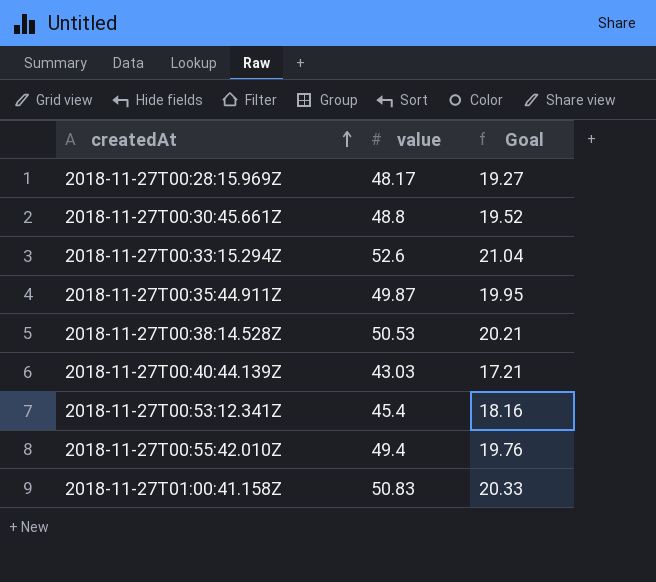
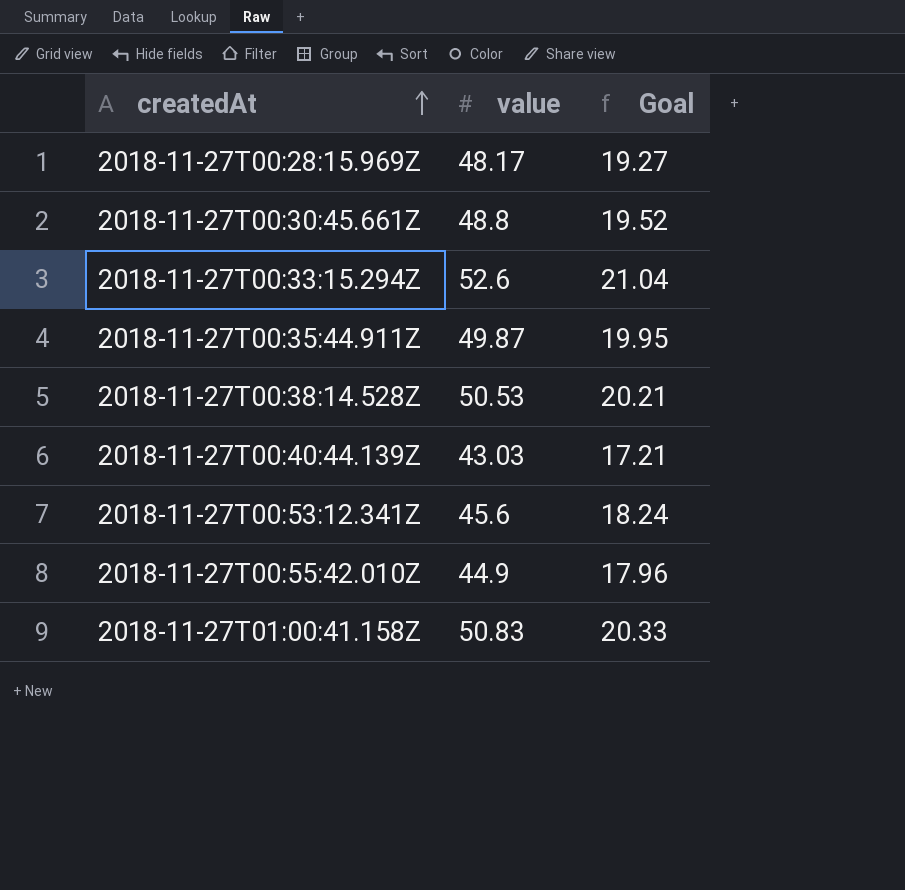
2018-11-27T00:53:12.341Z | value: 45.4 -> 45.6
2018-11-27T00:53:12.341Z | Goal: 18.16 -> 18.24
2018-11-27T00:55:42.010Z | value: 49.4 -> 44.9
2018-11-27T00:55:42.010Z | Goal: 19.76 -> 17.96

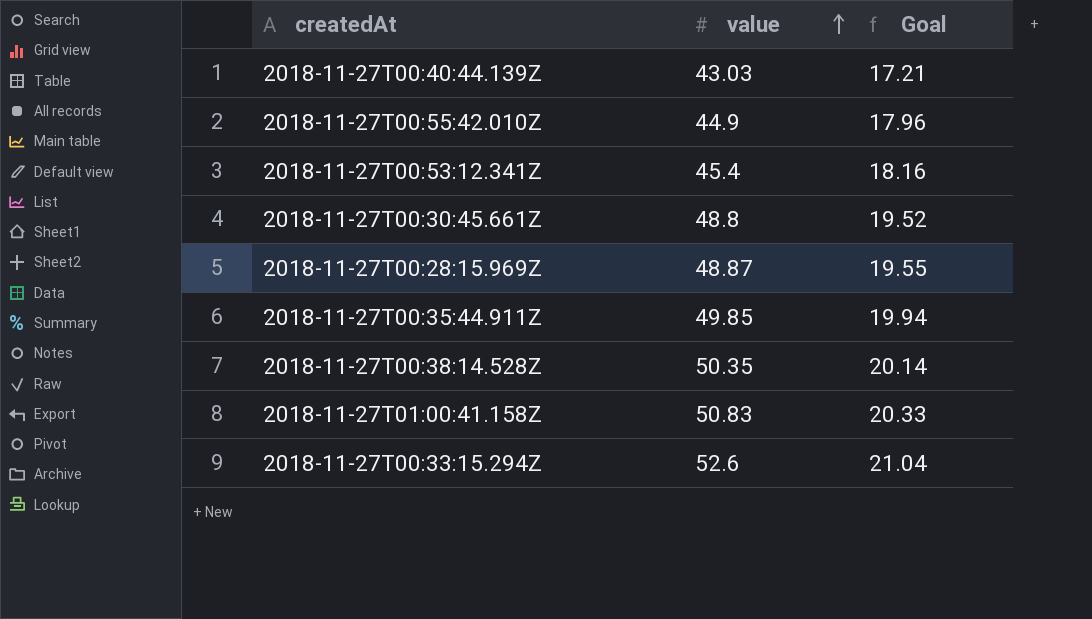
row order: createdAt ascending -> value ascending
2018-11-27T00:53:12.341Z | value: 45.6 -> 45.4
2018-11-27T00:53:12.341Z | Goal: 18.24 -> 18.16
2018-11-27T00:28:15.969Z | value: 48.17 -> 48.87
2018-11-27T00:28:15.969Z | Goal: 19.27 -> 19.55
2018-11-27T00:35:44.911Z | value: 49.87 -> 49.85
2018-11-27T00:35:44.911Z | Goal: 19.95 -> 19.94
2018-11-27T00:38:14.528Z | value: 50.53 -> 50.35
2018-11-27T00:38:14.528Z | Goal: 20.21 -> 20.14

